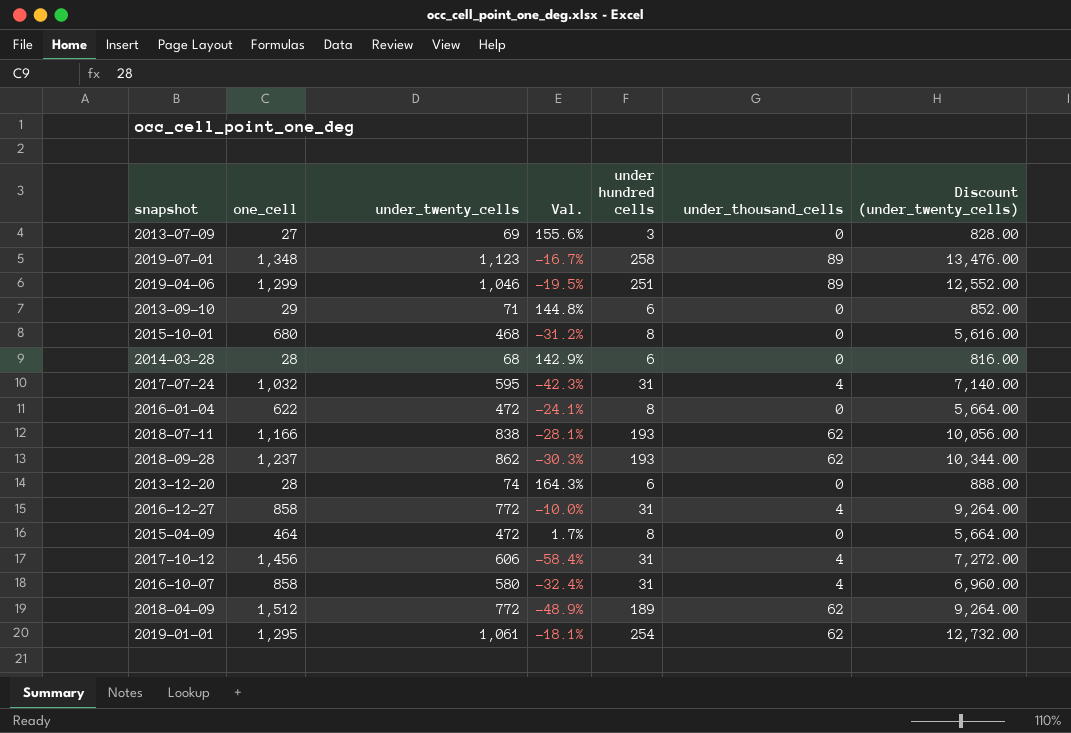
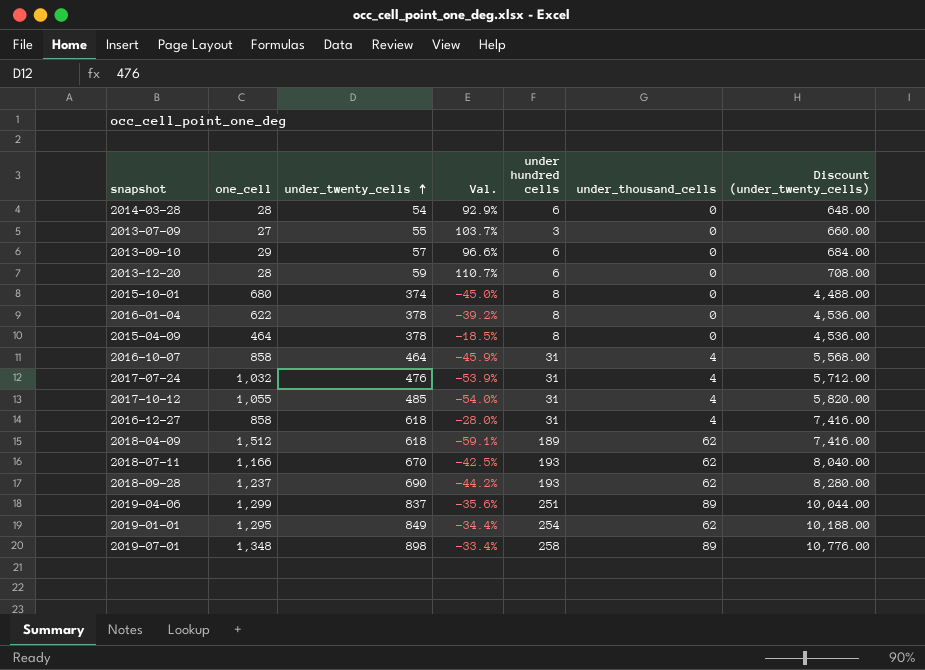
row order: none -> under_twenty_cells ascending
2014-03-28 | under_twenty_cells: 68 -> 54
2014-03-28 | Val.: 142.9% -> 92.9%
2014-03-28 | Discount (under_twenty_cells): 816.00 -> 648.00
2013-07-09 | under_twenty_cells: 69 -> 55
2013-07-09 | Val.: 155.6% -> 103.7%
2013-07-09 | Discount (under_twenty_cells): 828.00 -> 660.00
2013-09-10 | under_twenty_cells: 71 -> 57
2013-09-10 | Val.: 144.8% -> 96.6%
2013-09-10 | Discount (under_twenty_cells): 852.00 -> 684.00
2013-12-20 | under_twenty_cells: 74 -> 59
2013-12-20 | Val.: 164.3% -> 110.7%
2013-12-20 | Discount (under_twenty_cells): 888.00 -> 708.00
2015-10-01 | under_twenty_cells: 468 -> 374
2015-10-01 | Val.: -31.2% -> -45.0%
2015-10-01 | Discount (under_twenty_cells): 5,616.00 -> 4,488.00
2016-01-04 | under_twenty_cells: 472 -> 378
2016-01-04 | Val.: -24.1% -> -39.2%
2016-01-04 | Discount (under_twenty_cells): 5,664.00 -> 4,536.00
2015-04-09 | under_twenty_cells: 472 -> 378
2015-04-09 | Val.: 1.7% -> -18.5%
2015-04-09 | Discount (under_twenty_cells): 5,664.00 -> 4,536.00
2016-10-07 | under_twenty_cells: 580 -> 464
2016-10-07 | Val.: -32.4% -> -45.9%
2016-10-07 | Discount (under_twenty_cells): 6,960.00 -> 5,568.00
2017-07-24 | under_twenty_cells: 595 -> 476
2017-07-24 | Val.: -42.3% -> -53.9%
2017-07-24 | Discount (under_twenty_cells): 7,140.00 -> 5,712.00
2017-10-12 | one_cell: 1,456 -> 1,055
2017-10-12 | under_twenty_cells: 606 -> 485
2017-10-12 | Val.: -58.4% -> -54.0%
2017-10-12 | Discount (under_twenty_cells): 7,272.00 -> 5,820.00
2016-12-27 | under_twenty_cells: 772 -> 618
2016-12-27 | Val.: -10.0% -> -28.0%
2016-12-27 | Discount (under_twenty_cells): 9,264.00 -> 7,416.00
2018-04-09 | under_twenty_cells: 772 -> 618
2018-04-09 | Val.: -48.9% -> -59.1%
2018-04-09 | Discount (under_twenty_cells): 9,264.00 -> 7,416.00
2018-07-11 | under_twenty_cells: 838 -> 670
2018-07-11 | Val.: -28.1% -> -42.5%
2018-07-11 | Discount (under_twenty_cells): 10,056.00 -> 8,040.00
2018-09-28 | under_twenty_cells: 862 -> 690
2018-09-28 | Val.: -30.3% -> -44.2%
2018-09-28 | Discount (under_twenty_cells): 10,344.00 -> 8,280.00
2019-04-06 | under_twenty_cells: 1,046 -> 837
2019-04-06 | Val.: -19.5% -> -35.6%
2019-04-06 | Discount (under_twenty_cells): 12,552.00 -> 10,044.00
2019-01-01 | under_twenty_cells: 1,061 -> 849
2019-01-01 | Val.: -18.1% -> -34.4%
2019-01-01 | Discount (under_twenty_cells): 12,732.00 -> 10,188.00
2019-07-01 | under_twenty_cells: 1,123 -> 898
2019-07-01 | Val.: -16.7% -> -33.4%
2019-07-01 | Discount (under_twenty_cells): 13,476.00 -> 10,776.00

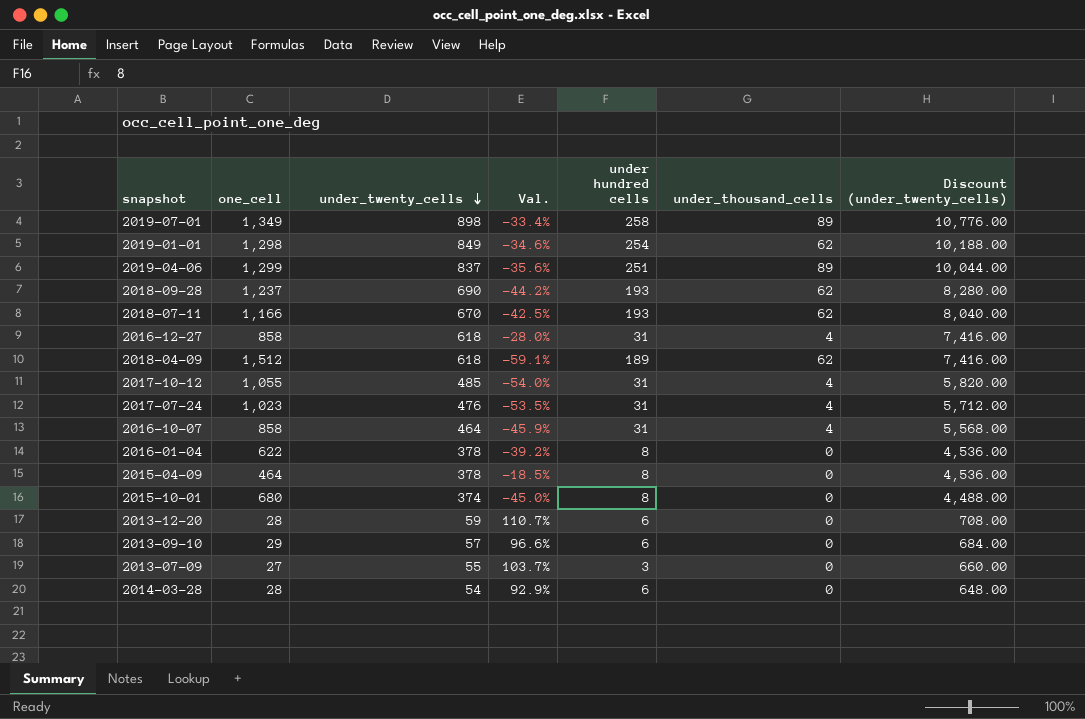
row order: under_twenty_cells ascending -> under_twenty_cells descending
2019-07-01 | one_cell: 1,348 -> 1,349
2019-01-01 | one_cell: 1,295 -> 1,298
2019-01-01 | Val.: -34.4% -> -34.6%
2017-07-24 | one_cell: 1,032 -> 1,023
2017-07-24 | Val.: -53.9% -> -53.5%

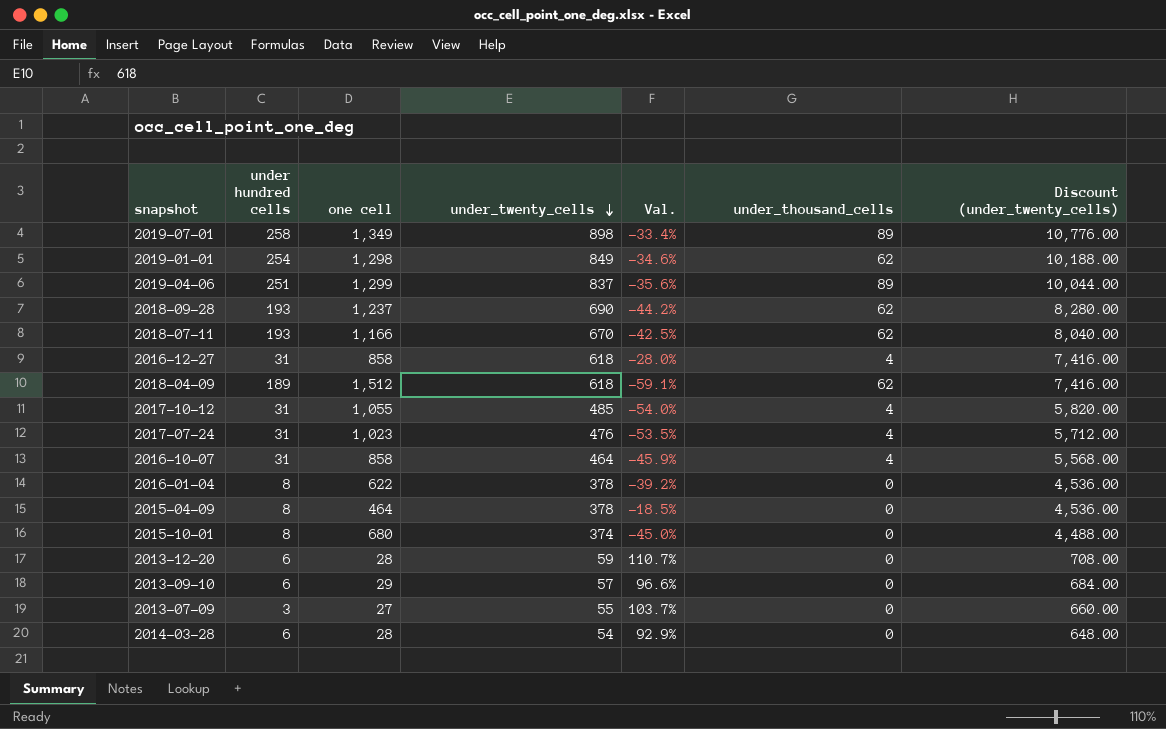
column under hundred cells | position: 5 -> 2
column name: one_cell -> one cell

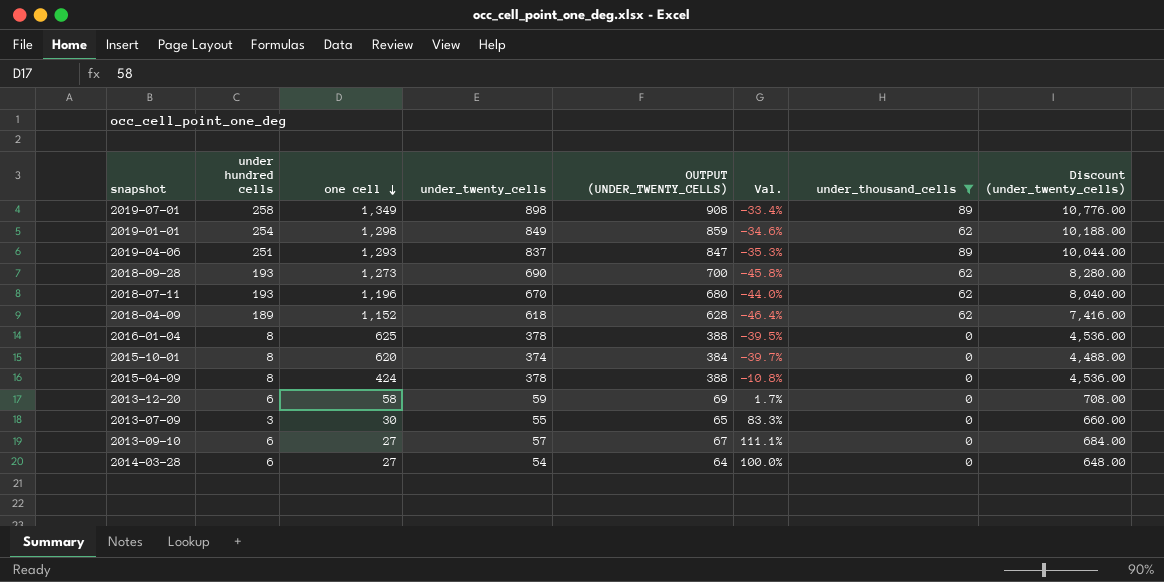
filter: none -> under_thousand_cells != 4
row order: under_twenty_cells descending -> one cell descending
column OUTPUT (UNDER_TWENTY_CELLS) | formula: none -> [under_twenty_cells] + 10
2019-04-06 | one cell: 1,299 -> 1,293
2019-04-06 | Val.: -35.6% -> -35.3%
2018-09-28 | one cell: 1,237 -> 1,273
2018-09-28 | Val.: -44.2% -> -45.8%
2018-07-11 | one cell: 1,166 -> 1,196
2018-07-11 | Val.: -42.5% -> -44.0%
2018-04-09 | one cell: 1,512 -> 1,152
2018-04-09 | Val.: -59.1% -> -46.4%
2016-01-04 | one cell: 622 -> 625
2016-01-04 | Val.: -39.2% -> -39.5%
2015-10-01 | one cell: 680 -> 620
2015-10-01 | Val.: -45.0% -> -39.7%
2015-04-09 | one cell: 464 -> 424
2015-04-09 | Val.: -18.5% -> -10.8%
2013-12-20 | one cell: 28 -> 58
2013-12-20 | Val.: 110.7% -> 1.7%
2013-07-09 | one cell: 27 -> 30
2013-07-09 | Val.: 103.7% -> 83.3%
2013-09-10 | one cell: 29 -> 27
2013-09-10 | Val.: 96.6% -> 111.1%
2014-03-28 | one cell: 28 -> 27
2014-03-28 | Val.: 92.9% -> 100.0%

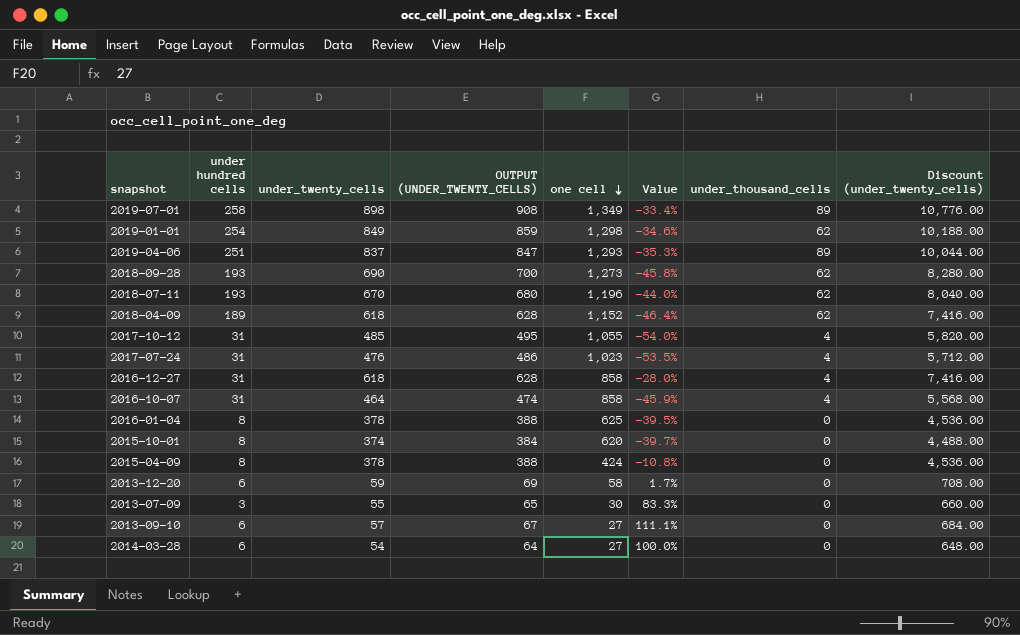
filter: under_thousand_cells != 4 -> none
column one cell | position: 3 -> 5
column name: Val. -> Value

